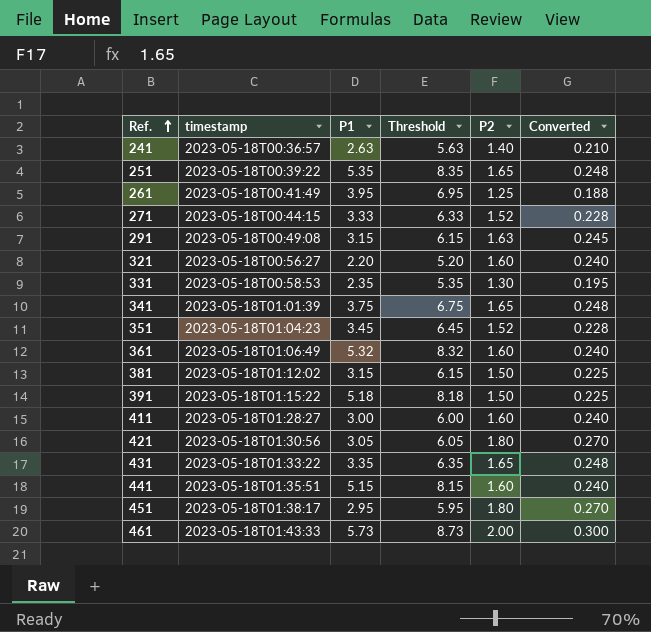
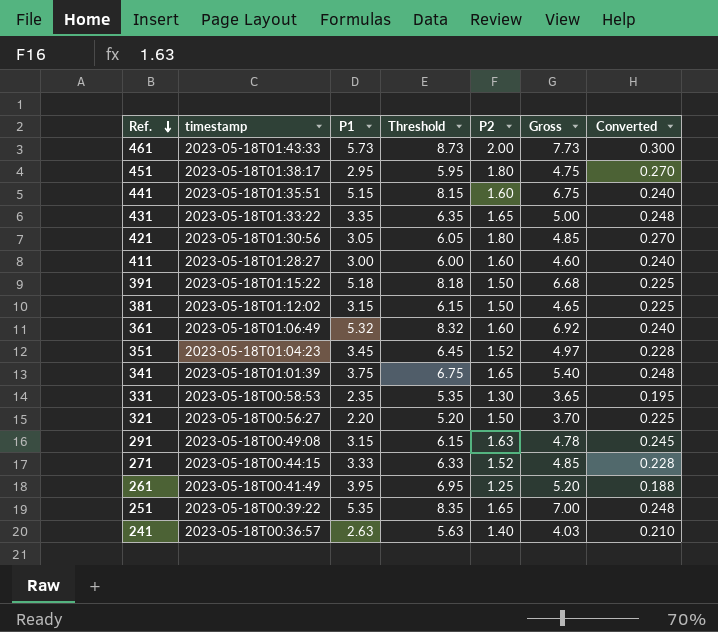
row order: Ref. ascending -> Ref. descending
column Gross | formula: none -> [P1] + [P2]
321 | P2: 1.60 -> 1.50
321 | Converted: 0.240 -> 0.225

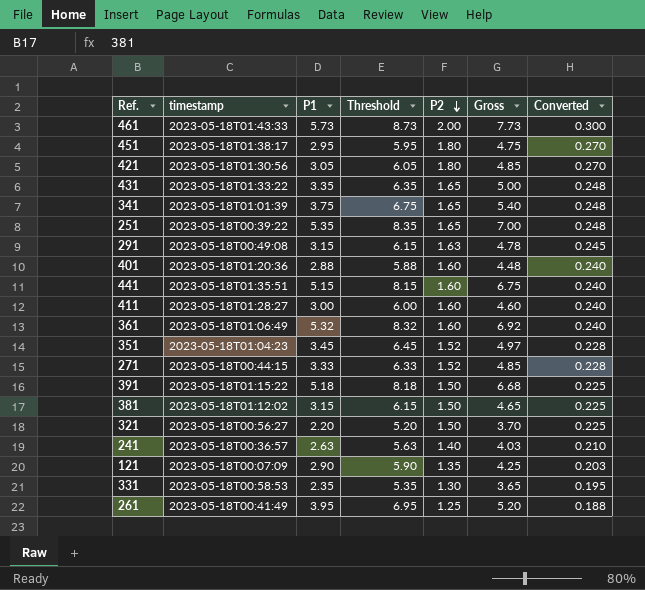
row order: Ref. descending -> P2 descending
row 401: none -> 2023-05-18T01:20:36 | 2.88 | 5.88 | 1.60 | 4.48 | 0.240
row 121: none -> 2023-05-18T00:07:09 | 2.90 | 5.90 | 1.35 | 4.25 | 0.203

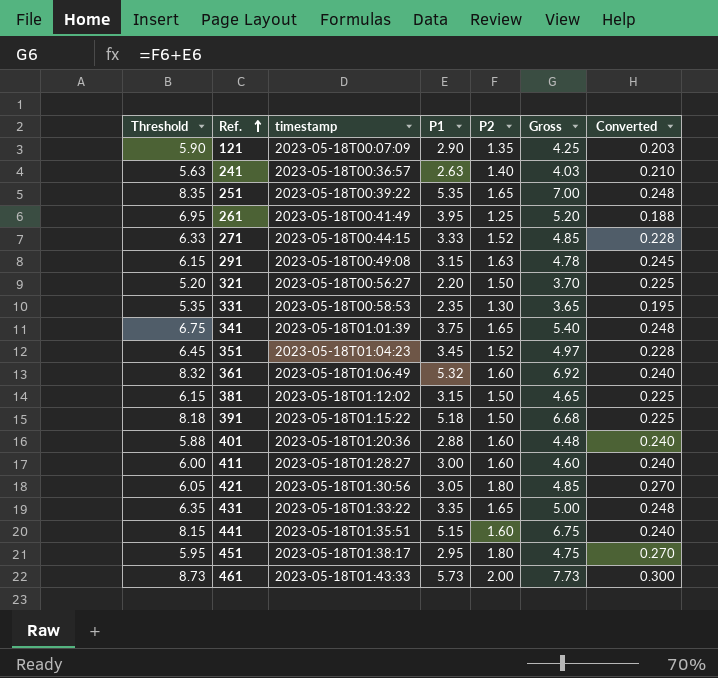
row order: P2 descending -> Ref. ascending
column Threshold | position: 4 -> 1

